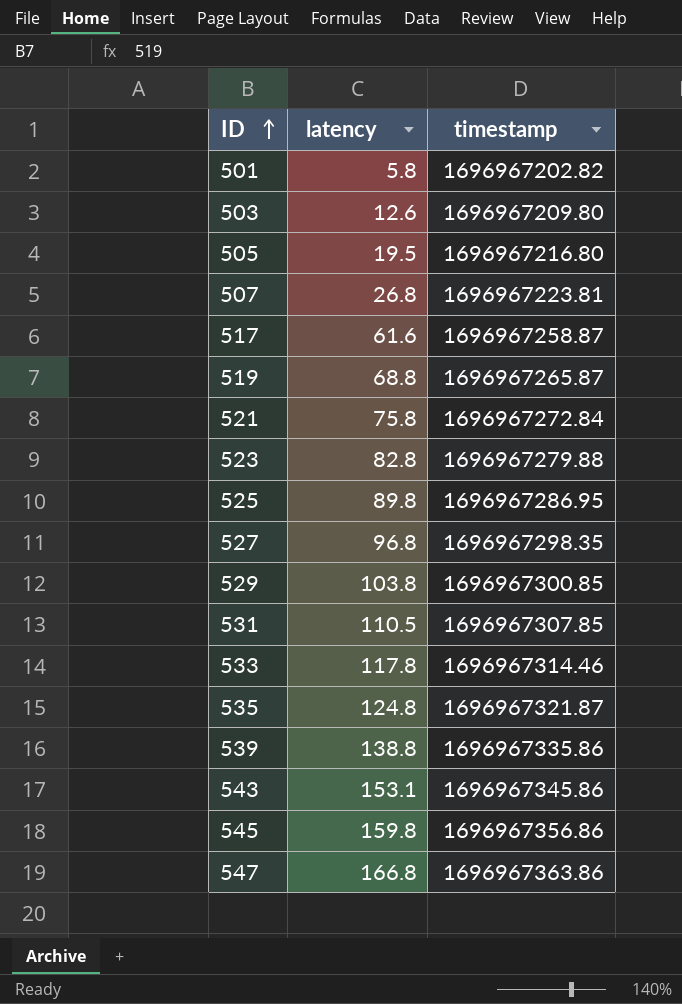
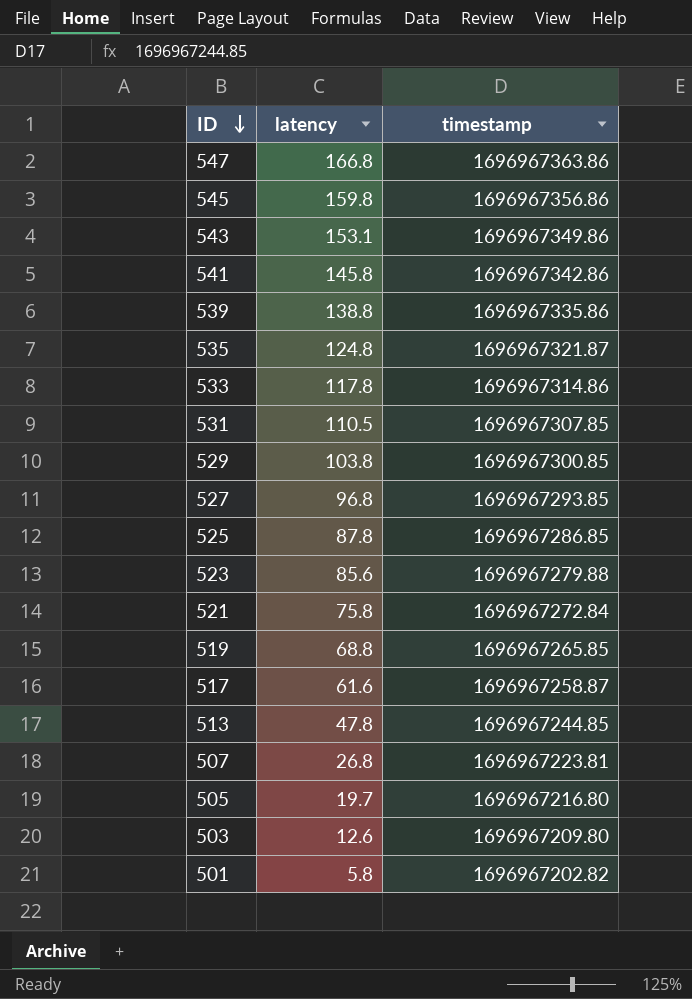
row order: ID ascending -> ID descending
543 | timestamp: 1696967345.86 -> 1696967349.86
row 541: none -> 145.8 | 1696967342.86
533 | timestamp: 1696967314.46 -> 1696967314.86
527 | timestamp: 1696967298.35 -> 1696967293.85
525 | latency: 89.8 -> 87.8
525 | timestamp: 1696967286.95 -> 1696967286.85
523 | latency: 82.8 -> 85.6
519 | timestamp: 1696967265.87 -> 1696967265.85
row 513: none -> 47.8 | 1696967244.85
505 | latency: 19.5 -> 19.7

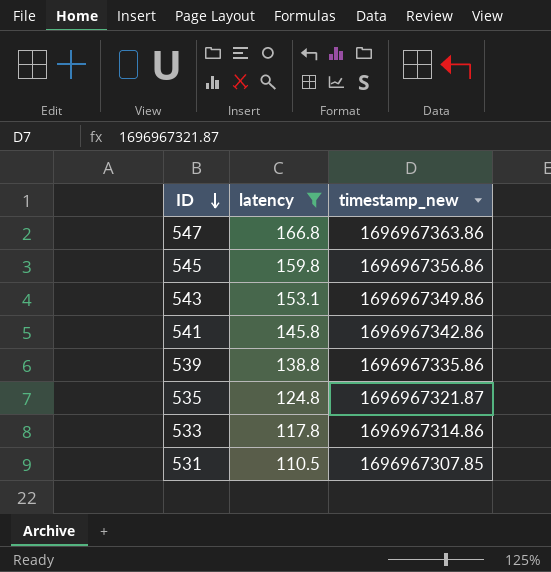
filter: none -> latency >= 110.5
column name: timestamp -> timestamp_new

